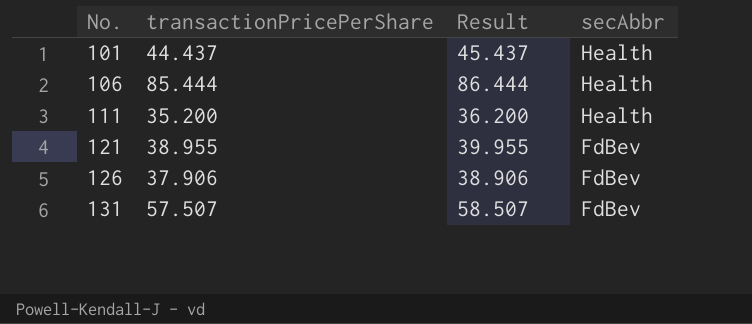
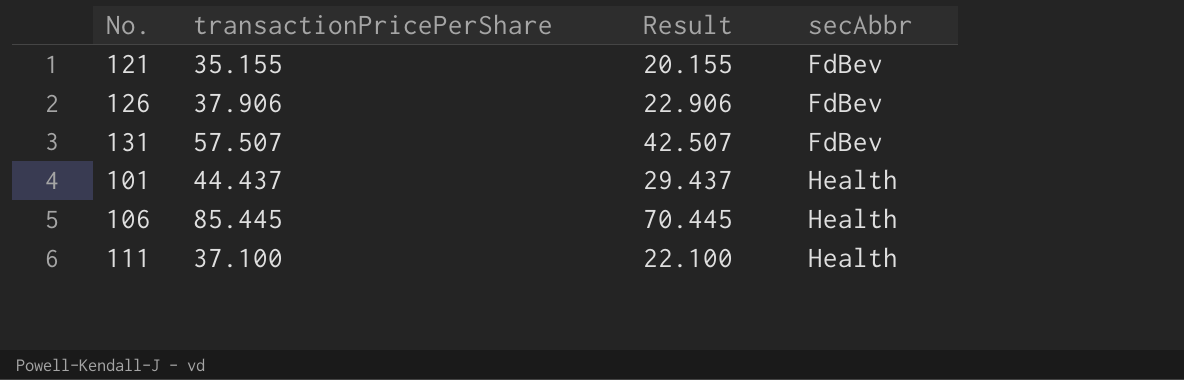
row order: No. ascending -> secAbbr ascending
column Result | formula: [transactionPricePerShare] + 1 -> [transactionPricePerShare] - 15
121 | transactionPricePerShare: 38.955 -> 35.155
106 | transactionPricePerShare: 85.444 -> 85.445
111 | transactionPricePerShare: 35.200 -> 37.100

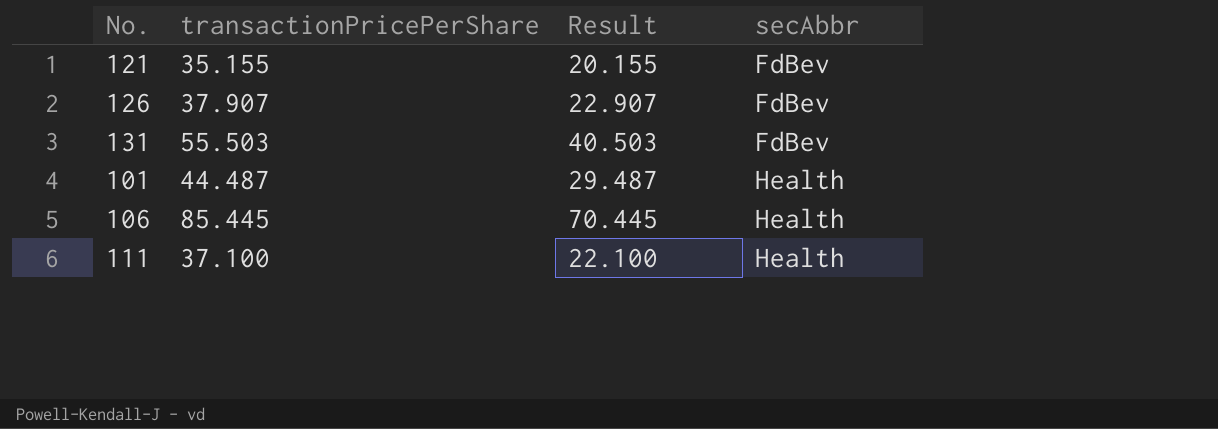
126 | transactionPricePerShare: 37.906 -> 37.907
126 | Result: 22.906 -> 22.907
131 | transactionPricePerShare: 57.507 -> 55.503
131 | Result: 42.507 -> 40.503
101 | transactionPricePerShare: 44.437 -> 44.487
101 | Result: 29.437 -> 29.487

